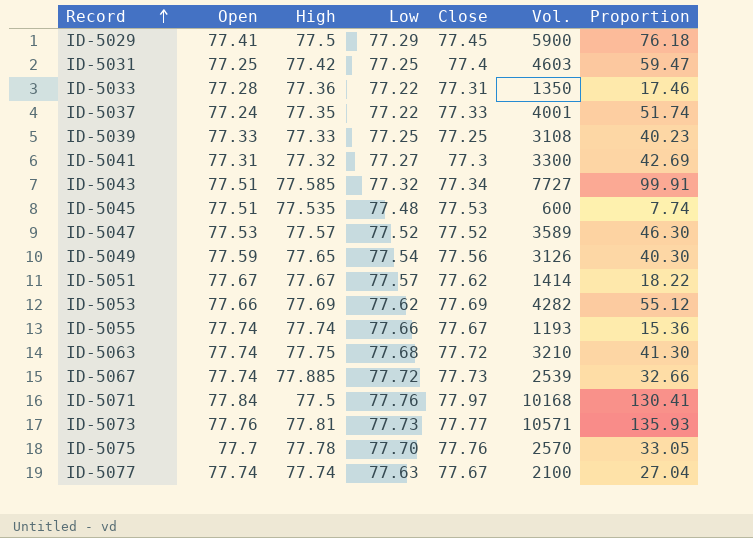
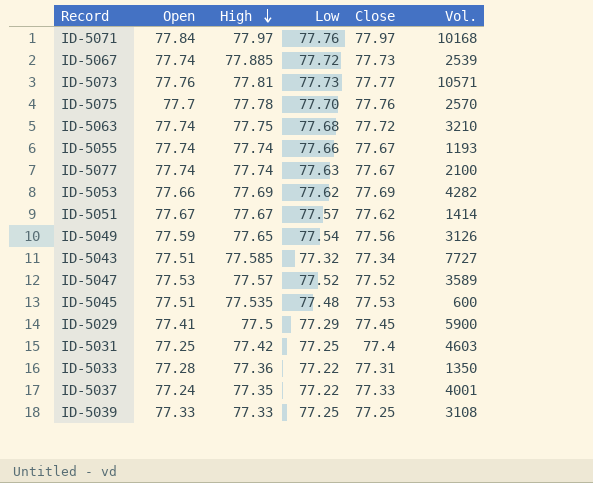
row order: Record ascending -> High descending
column Proportion | formula: [Vol.] / [Close] -> none
row ID-5041: 77.31 | 77.32 | 77.27 | 77.3 | 3300 | 42.69 -> none
ID-5071 | High: 77.5 -> 77.97

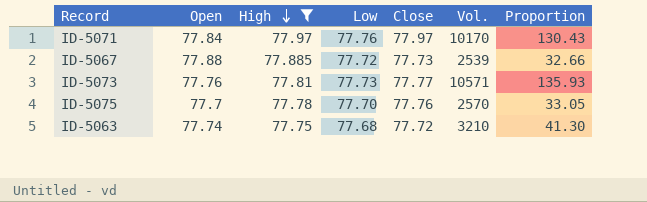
filter: none -> High >= 77.75
column Proportion | formula: none -> [Vol.] / [Close]
ID-5071 | Vol.: 10168 -> 10170
ID-5067 | Open: 77.74 -> 77.88

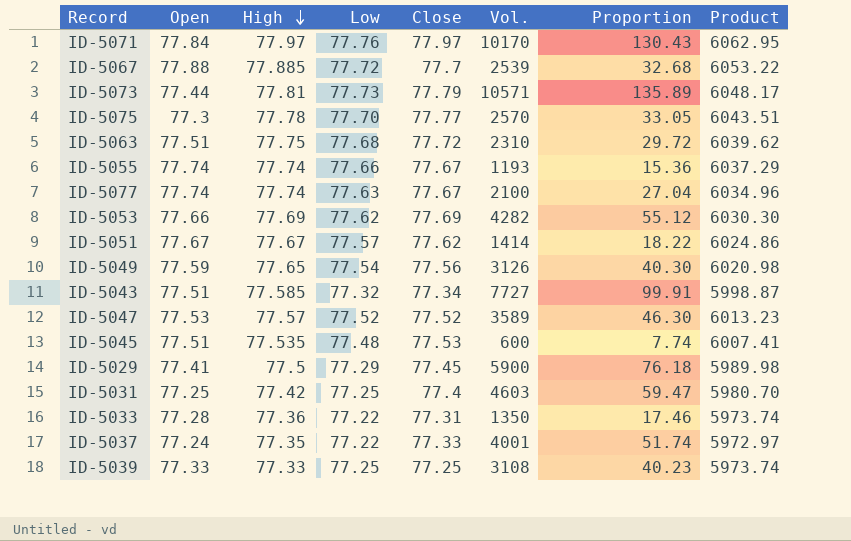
filter: High >= 77.75 -> none
column Product | formula: none -> [High] * [Low]
ID-5067 | Close: 77.73 -> 77.7
ID-5067 | Proportion: 32.66 -> 32.68
ID-5073 | Open: 77.76 -> 77.44
ID-5073 | Close: 77.77 -> 77.79
ID-5073 | Proportion: 135.93 -> 135.89
ID-5075 | Open: 77.7 -> 77.3
ID-5075 | Close: 77.76 -> 77.77
ID-5063 | Open: 77.74 -> 77.51
ID-5063 | Vol.: 3210 -> 2310
ID-5063 | Proportion: 41.30 -> 29.72

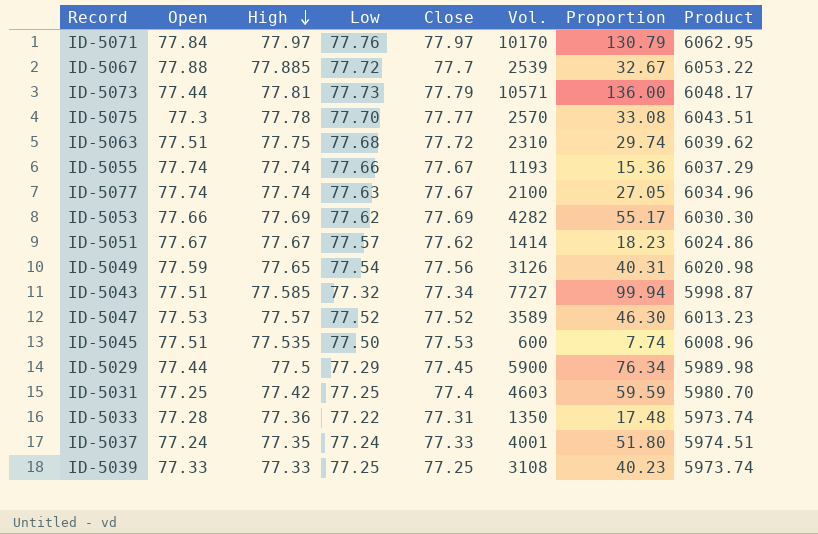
column Proportion | formula: [Vol.] / [Close] -> [Vol.] / [Low]
ID-5045 | Low: 77.48 -> 77.50
ID-5045 | Product: 6007.41 -> 6008.96
ID-5029 | Open: 77.41 -> 77.44
ID-5037 | Low: 77.22 -> 77.24
ID-5037 | Product: 5972.97 -> 5974.51

